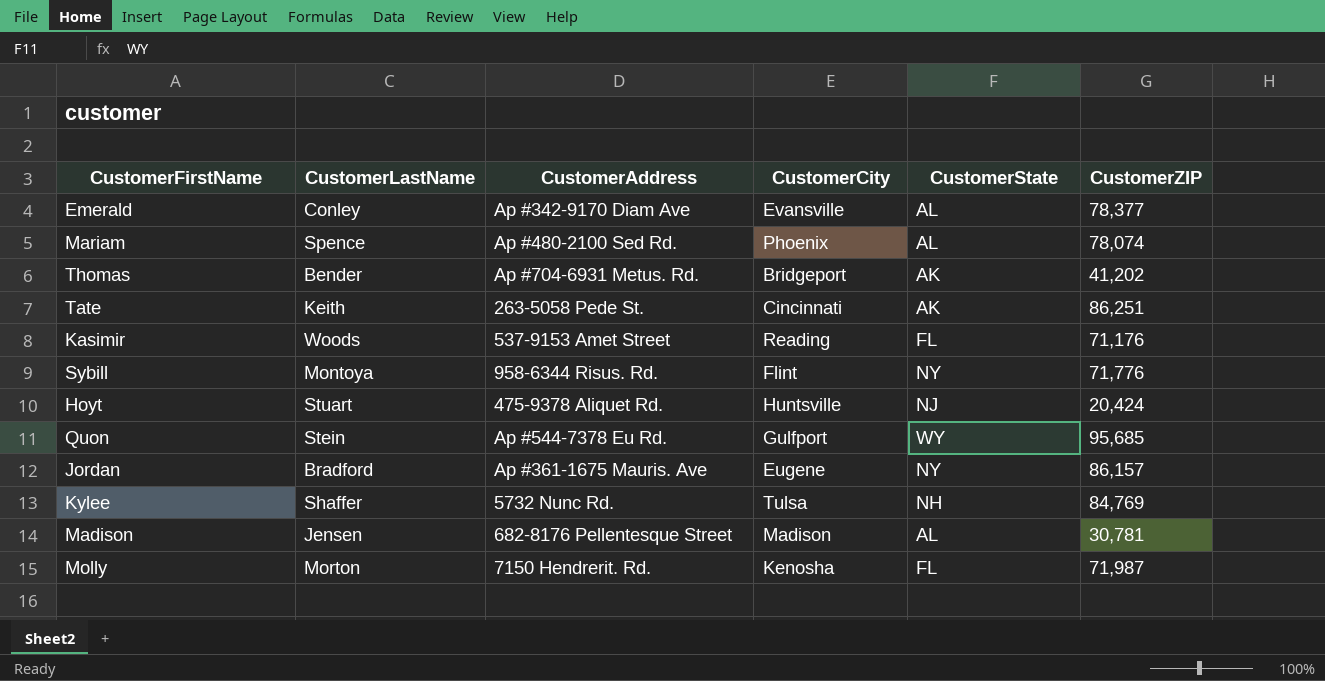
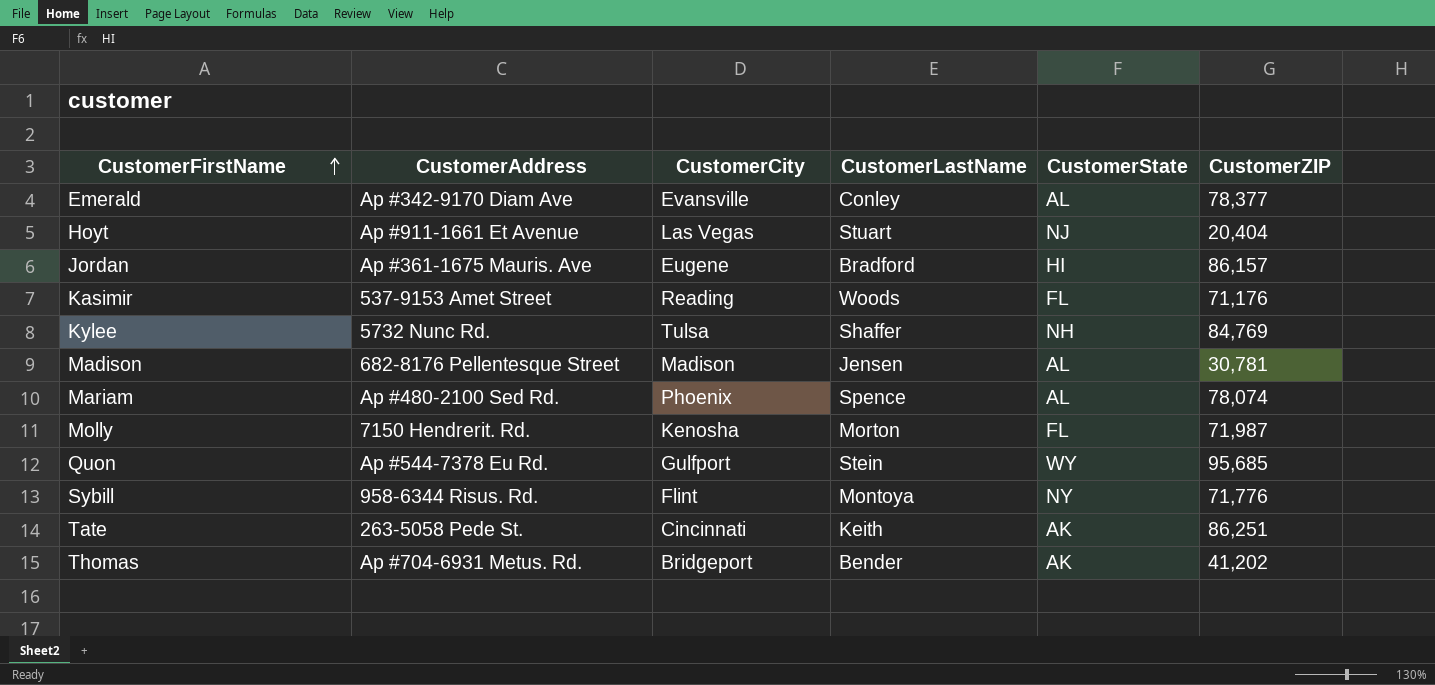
row order: none -> CustomerFirstName ascending
column CustomerLastName | position: 2 -> 4
Hoyt | CustomerAddress: 475-9378 Aliquet Rd. -> Ap #911-1661 Et Avenue
Hoyt | CustomerCity: Huntsville -> Las Vegas
Hoyt | CustomerZIP: 20,424 -> 20,404
Jordan | CustomerState: NY -> HI

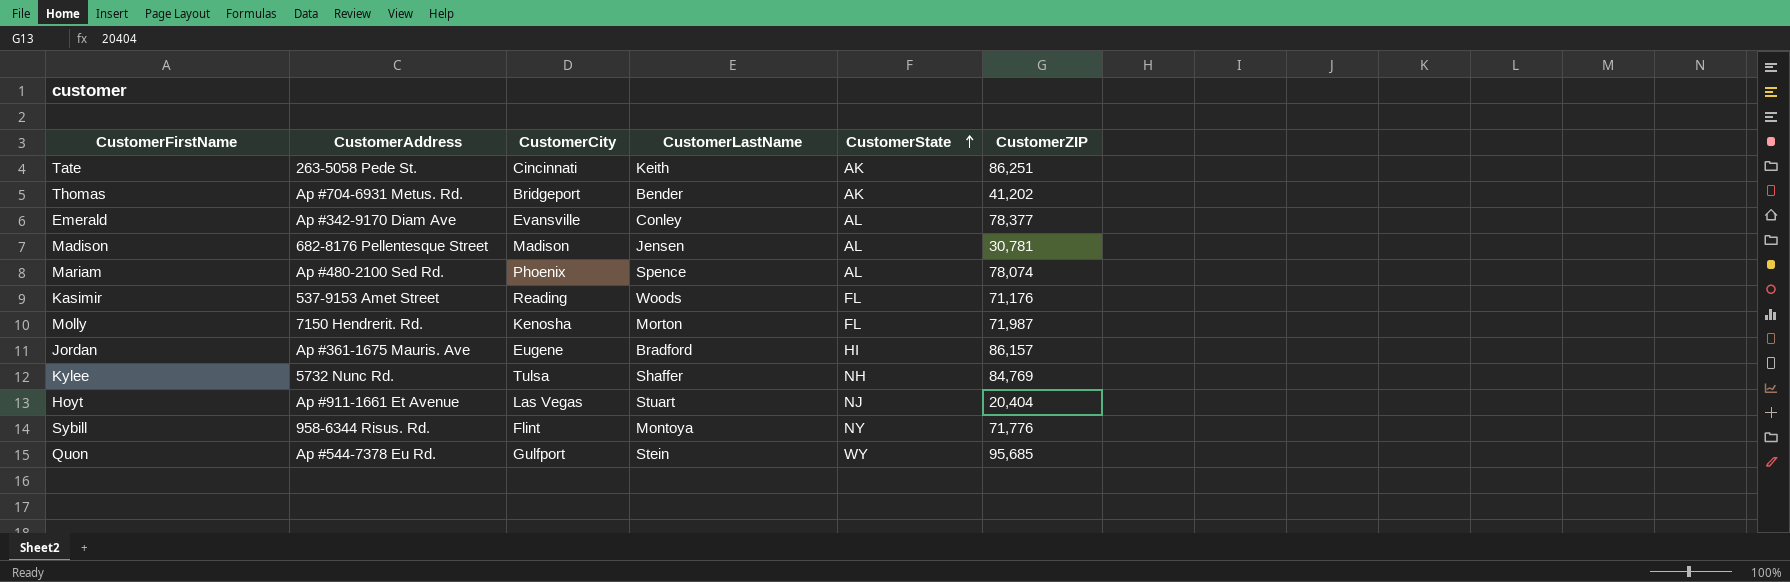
row order: CustomerFirstName ascending -> CustomerState ascending

